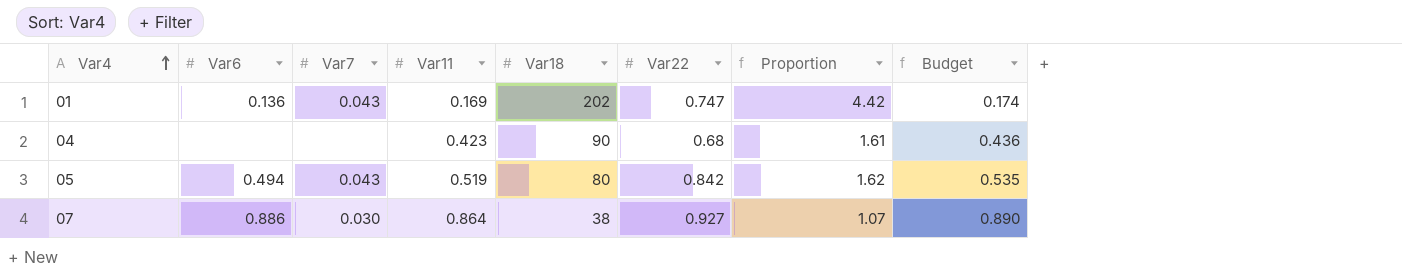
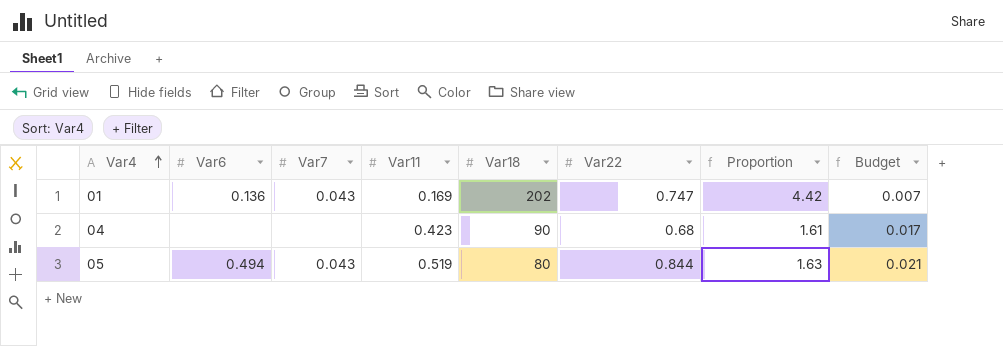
column Budget | formula: [Var11] * 1.03 -> [Var11] * 0.04
row 07: 0.886 | 0.030 | 0.864 | 38 | 0.927 | 1.07 | 0.890 -> none
05 | Var22: 0.842 -> 0.844
05 | Proportion: 1.62 -> 1.63

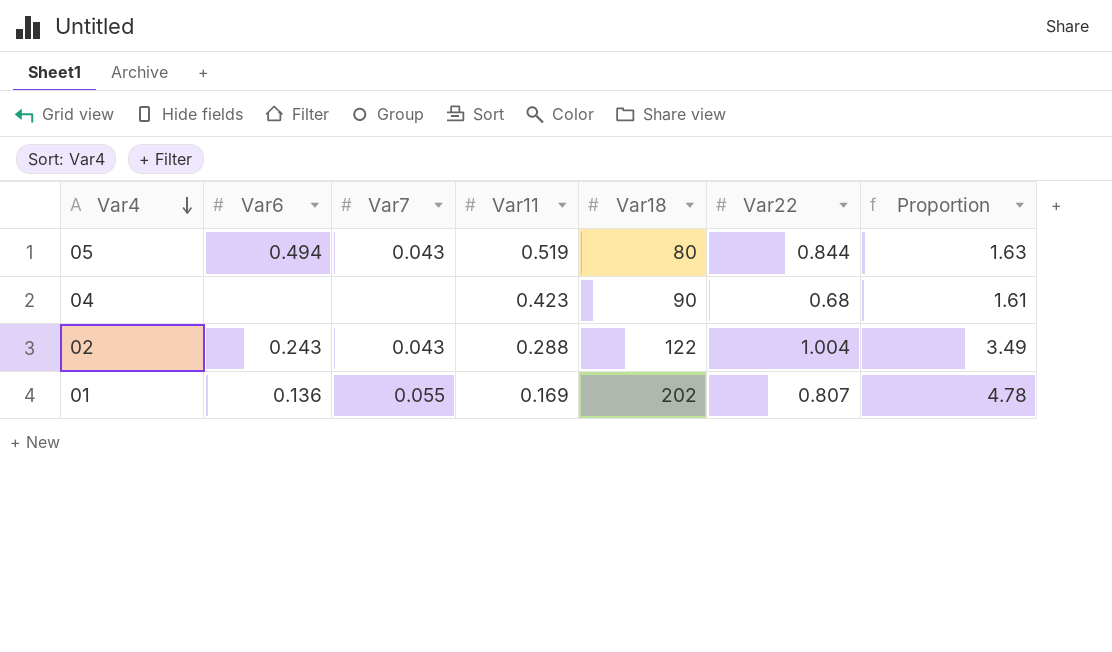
row order: Var4 ascending -> Var4 descending
column Budget | formula: [Var11] * 0.04 -> none
row 02: none -> 0.243 | 0.043 | 0.288 | 122 | 1.004 | 3.49
01 | Var7: 0.043 -> 0.055
01 | Var22: 0.747 -> 0.807
01 | Proportion: 4.42 -> 4.78

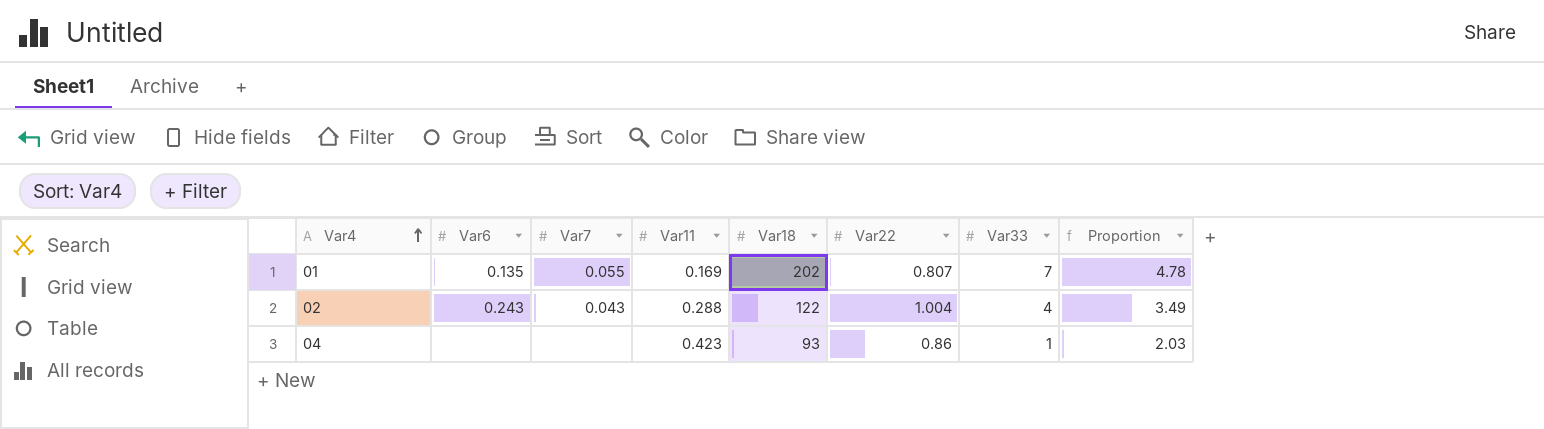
row order: Var4 descending -> Var4 ascending
column Var33 | position: none -> 7
row 05: 0.494 | 0.043 | 0.519 | 80 | 0.844 | 1.63 -> none
01 | Var6: 0.136 -> 0.135
04 | Var18: 90 -> 93
04 | Var22: 0.68 -> 0.86
04 | Proportion: 1.61 -> 2.03

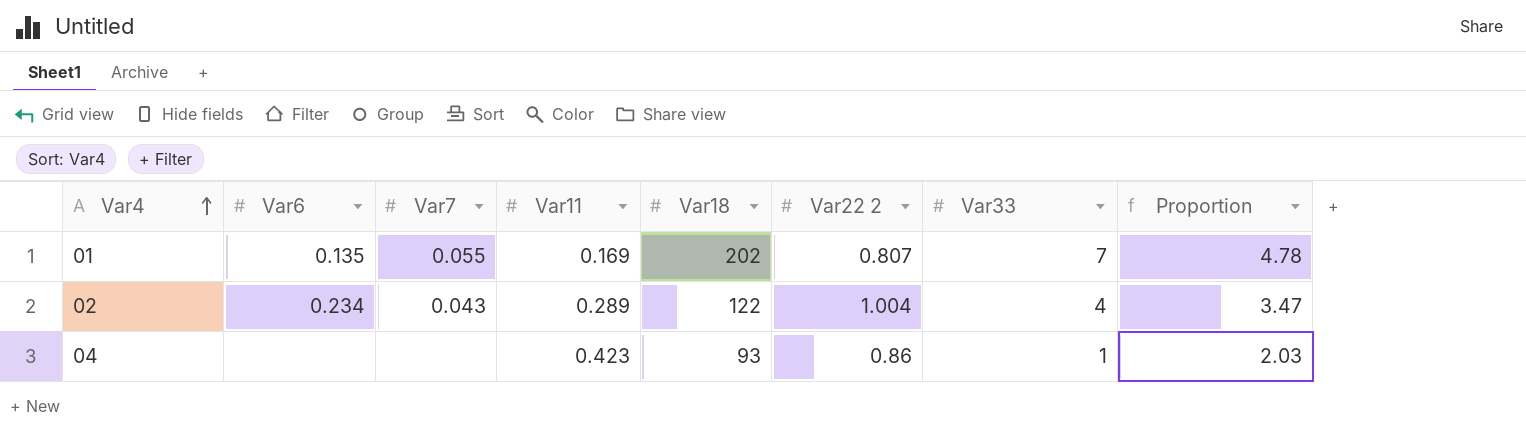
column name: Var22 -> Var22 2
02 | Var6: 0.243 -> 0.234
02 | Var11: 0.288 -> 0.289
02 | Proportion: 3.49 -> 3.47

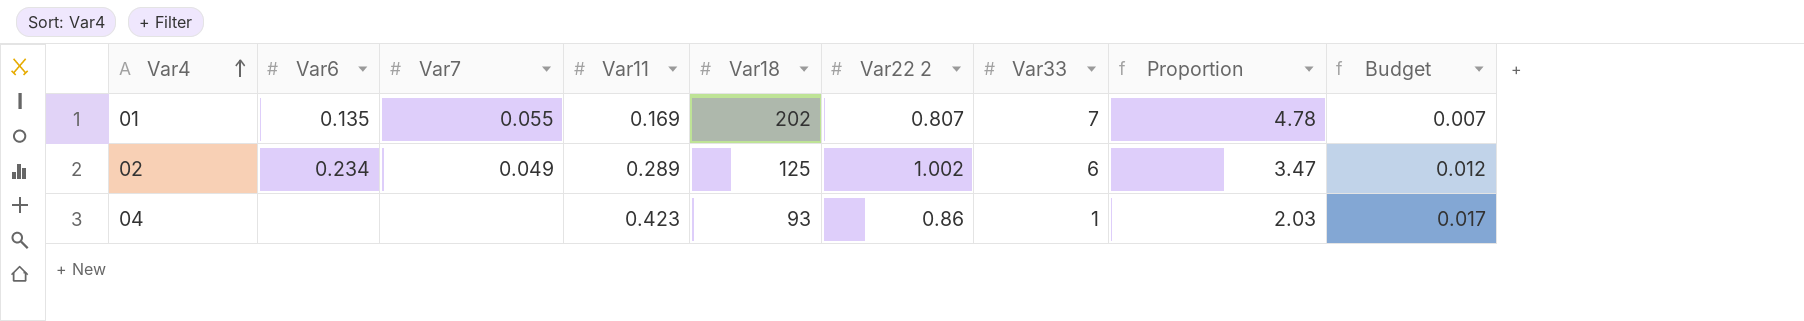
column Budget | formula: none -> [Var11] * 0.04
02 | Var7: 0.043 -> 0.049
02 | Var18: 122 -> 125
02 | Var22 2: 1.004 -> 1.002
02 | Var33: 4 -> 6

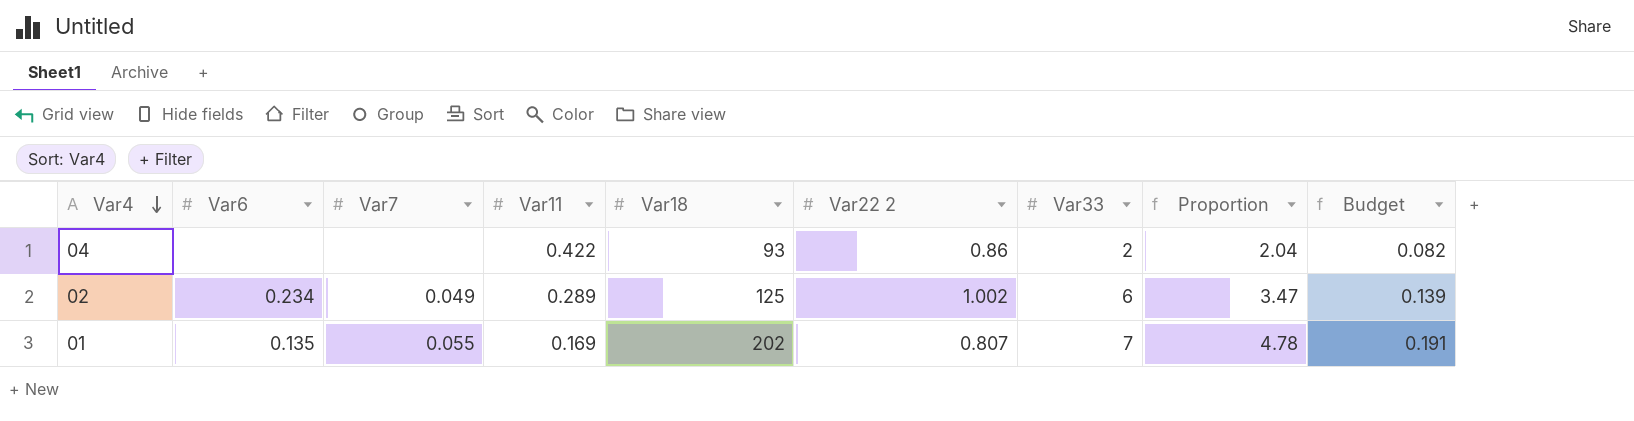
row order: Var4 ascending -> Var4 descending
column Budget | formula: [Var11] * 0.04 -> [Proportion] * 0.04
04 | Var11: 0.423 -> 0.422
04 | Var33: 1 -> 2
04 | Proportion: 2.03 -> 2.04

